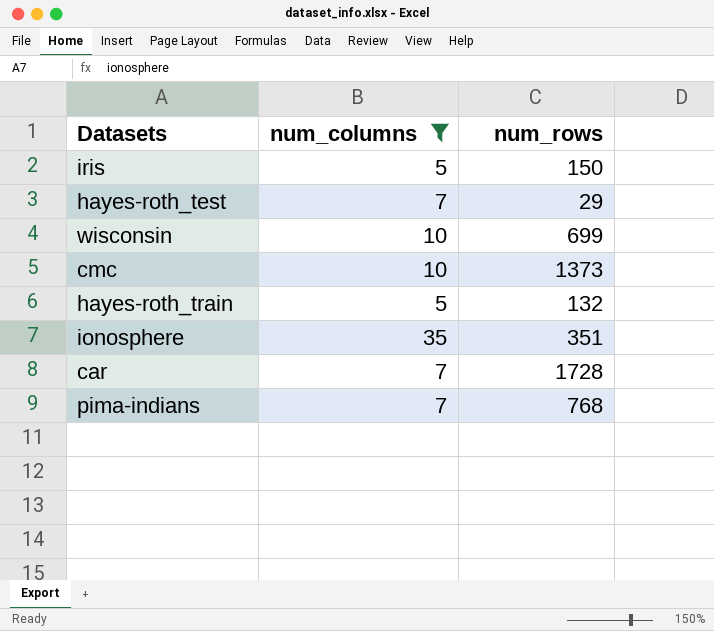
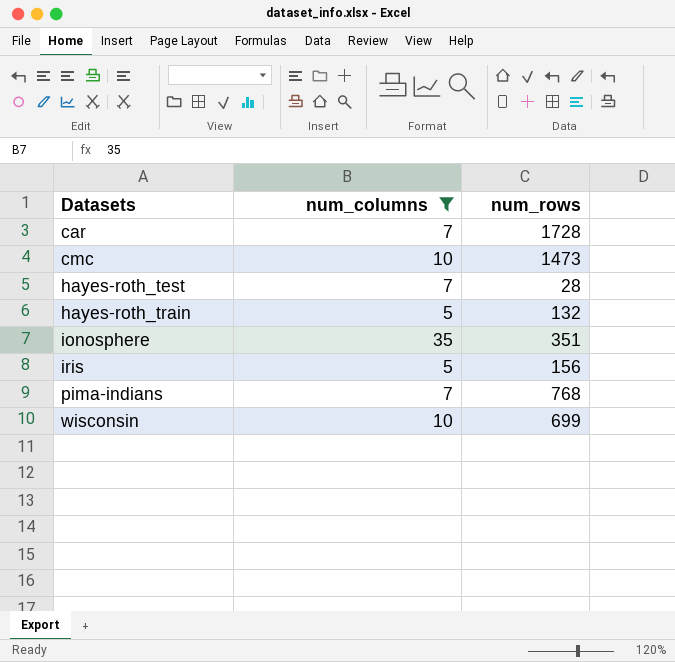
row order: none -> Datasets ascending
cmc | num_rows: 1373 -> 1473
hayes-roth_test | num_rows: 29 -> 28
iris | num_rows: 150 -> 156

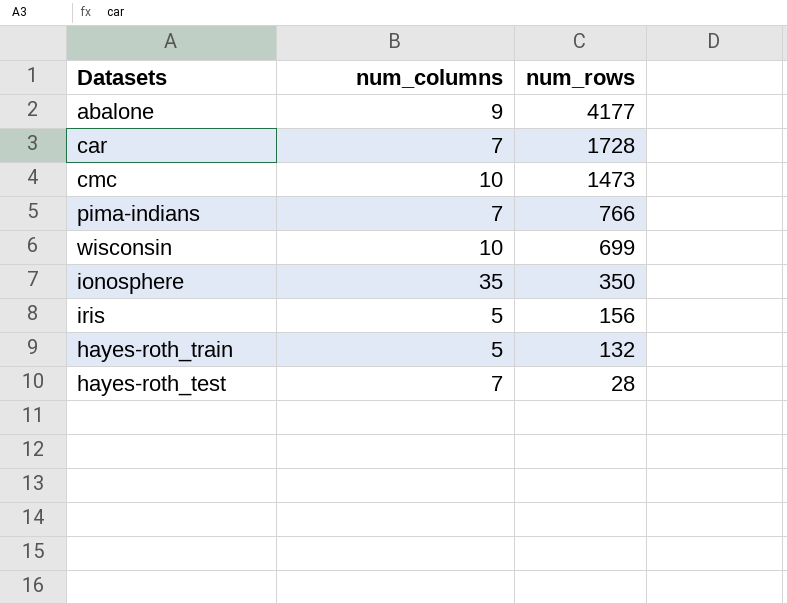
filter: num_columns != 9 -> none
row order: Datasets ascending -> num_rows descending
pima-indians | num_rows: 768 -> 766
ionosphere | num_rows: 351 -> 350

